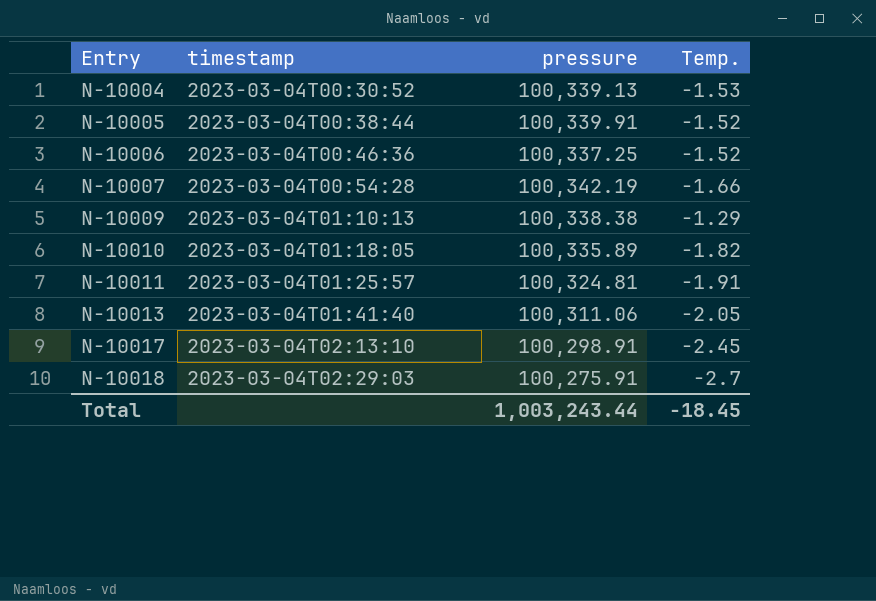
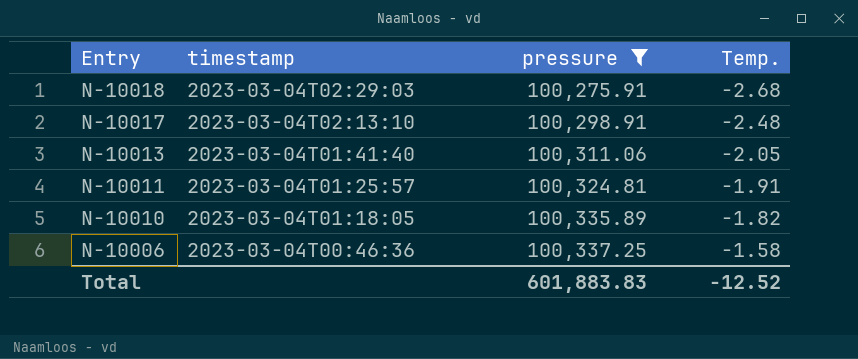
filter: none -> pressure <= 100,337.25
row order: Entry ascending -> Entry descending
N-10018 | Temp.: -2.7 -> -2.68
N-10017 | Temp.: -2.45 -> -2.48
N-10006 | Temp.: -1.52 -> -1.58
Total | pressure: 1,003,243.44 -> 601,883.83
Total | Temp.: -18.45 -> -12.52

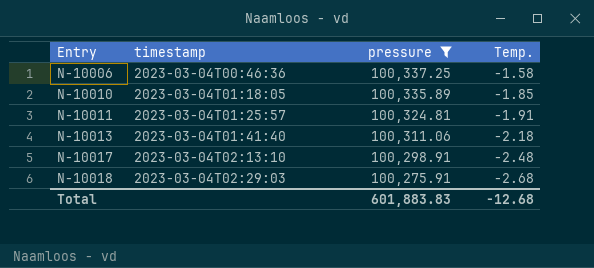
row order: Entry descending -> Entry ascending
N-10010 | Temp.: -1.82 -> -1.85
N-10013 | Temp.: -2.05 -> -2.18
Total | Temp.: -12.52 -> -12.68

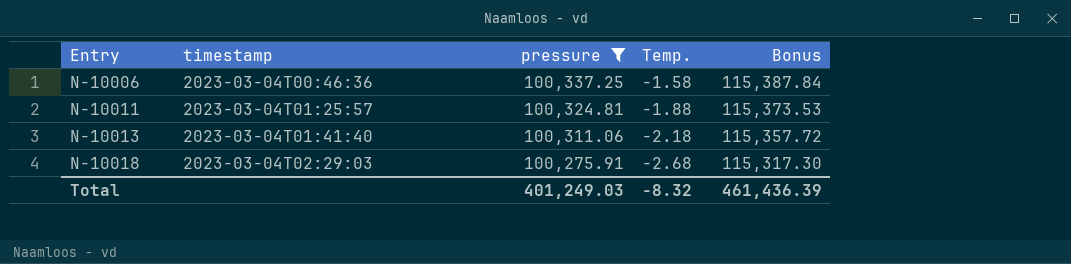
column Bonus | formula: none -> [pressure] * 1.15
row N-10010: 2023-03-04T01:18:05 | 100,335.89 | -1.85 -> none
row N-10017: 2023-03-04T02:13:10 | 100,298.91 | -2.48 -> none
N-10011 | Temp.: -1.91 -> -1.88
Total | pressure: 601,883.83 -> 401,249.03
Total | Temp.: -12.68 -> -8.32

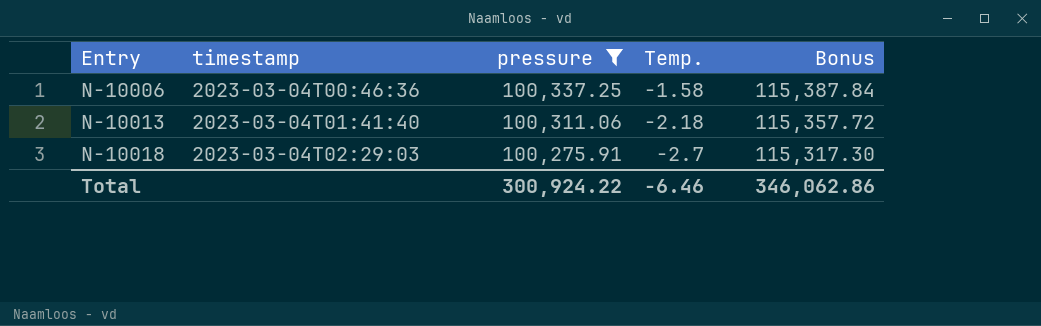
row N-10011: 2023-03-04T01:25:57 | 100,324.81 | -1.88 | 115,373.53 -> none
N-10018 | Temp.: -2.68 -> -2.7
Total | pressure: 401,249.03 -> 300,924.22
Total | Temp.: -8.32 -> -6.46
Total | Bonus: 461,436.39 -> 346,062.86

